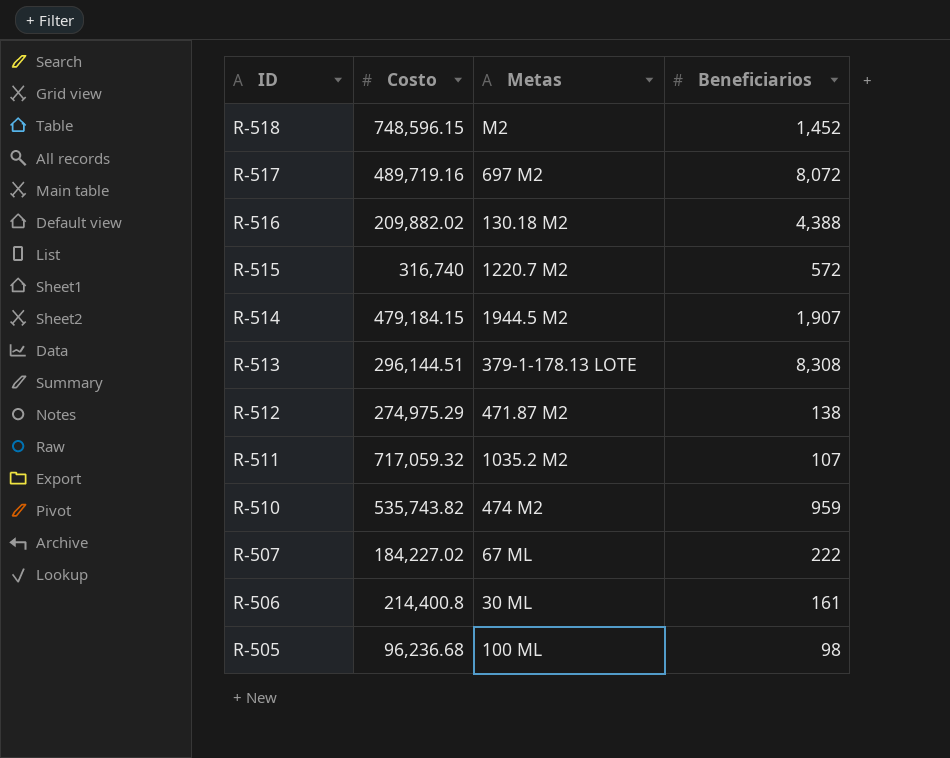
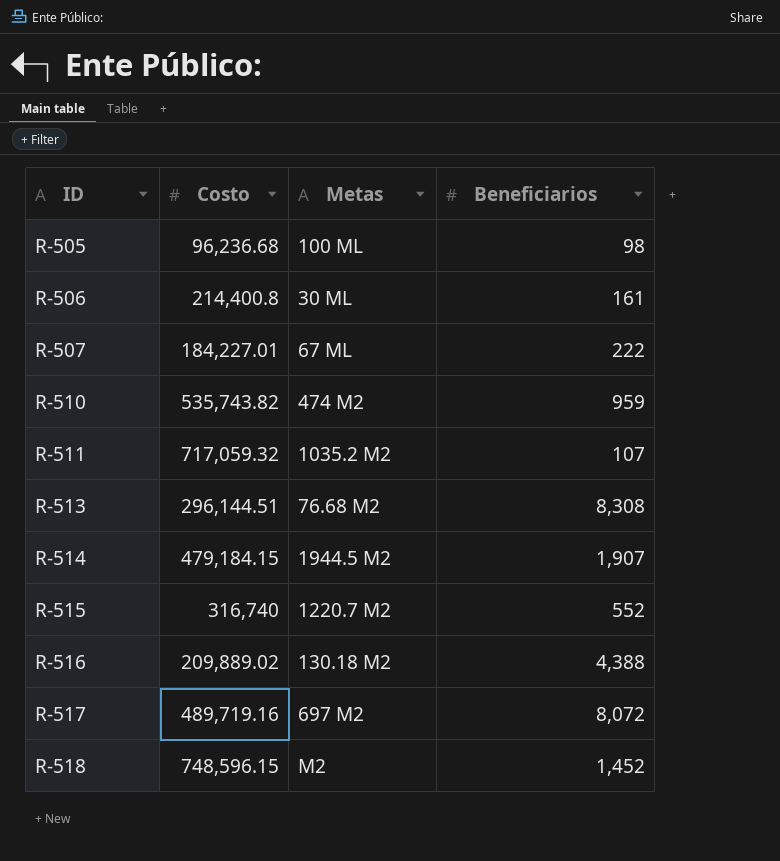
row order: ID descending -> ID ascending
row R-512: 274,975.29 | 471.87 M2 | 138 -> none
R-507 | Costo: 184,227.02 -> 184,227.01
R-513 | Metas: 379-1-178.13 LOTE -> 76.68 M2
R-515 | Beneficiarios: 572 -> 552
R-516 | Costo: 209,882.02 -> 209,889.02

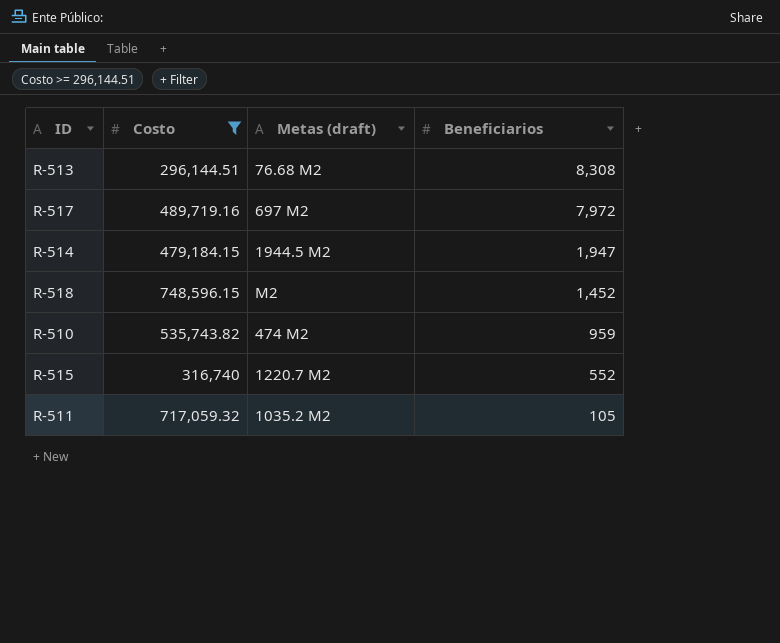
filter: none -> Costo >= 296,144.51
row order: ID ascending -> Beneficiarios descending
column name: Metas -> Metas (draft)
R-517 | Beneficiarios: 8,072 -> 7,972
R-514 | Beneficiarios: 1,907 -> 1,947
R-511 | Beneficiarios: 107 -> 105

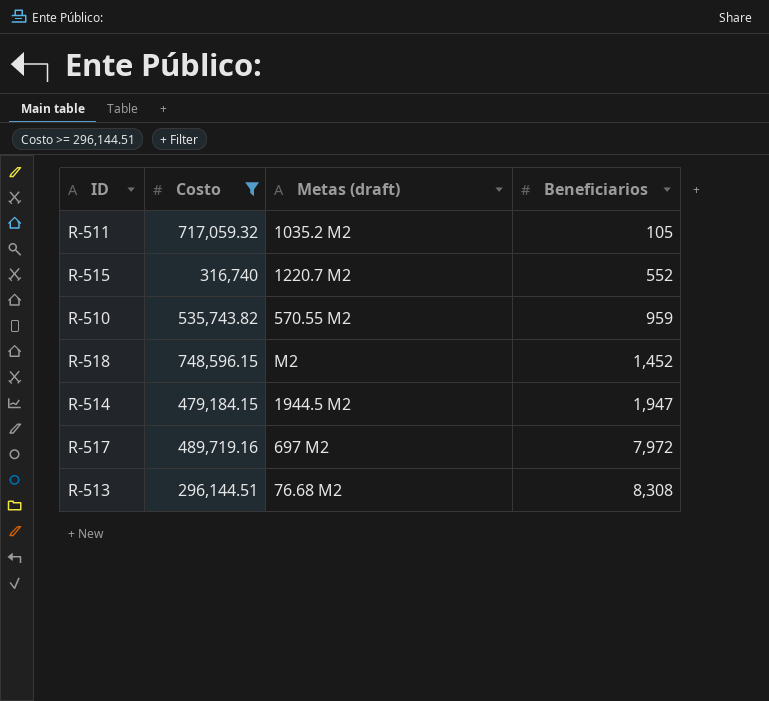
row order: Beneficiarios descending -> Beneficiarios ascending
R-510 | Metas (draft): 474 M2 -> 570.55 M2

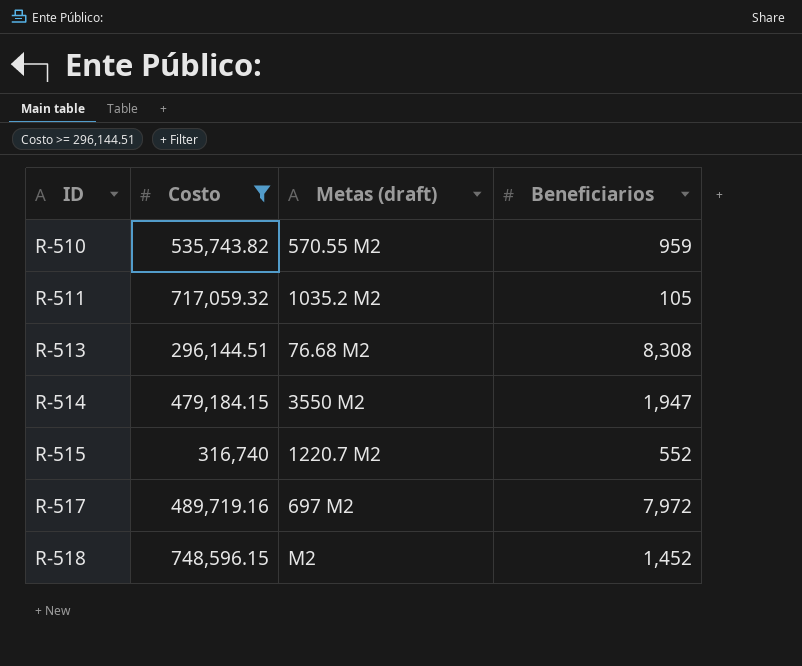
row order: Beneficiarios ascending -> ID ascending
R-514 | Metas (draft): 1944.5 M2 -> 3550 M2

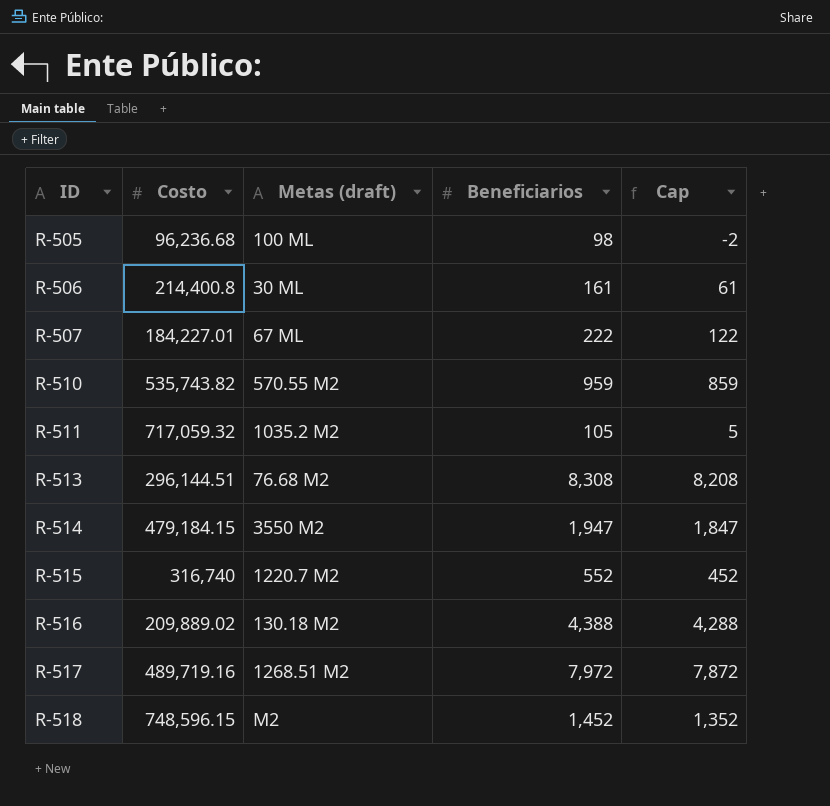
filter: Costo >= 296,144.51 -> none
column Cap | formula: none -> [Beneficiarios] - 100
R-517 | Metas (draft): 697 M2 -> 1268.51 M2

